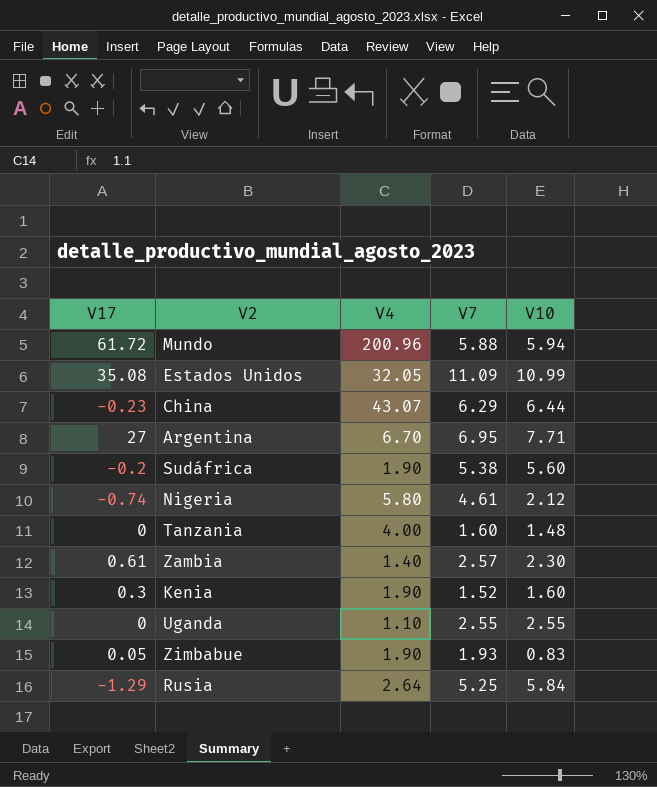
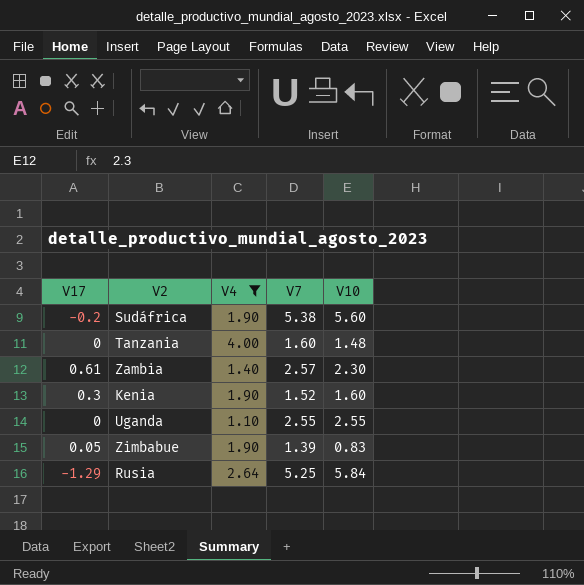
filter: none -> V4 <= 4.00
Zimbabue | V7: 1.93 -> 1.39

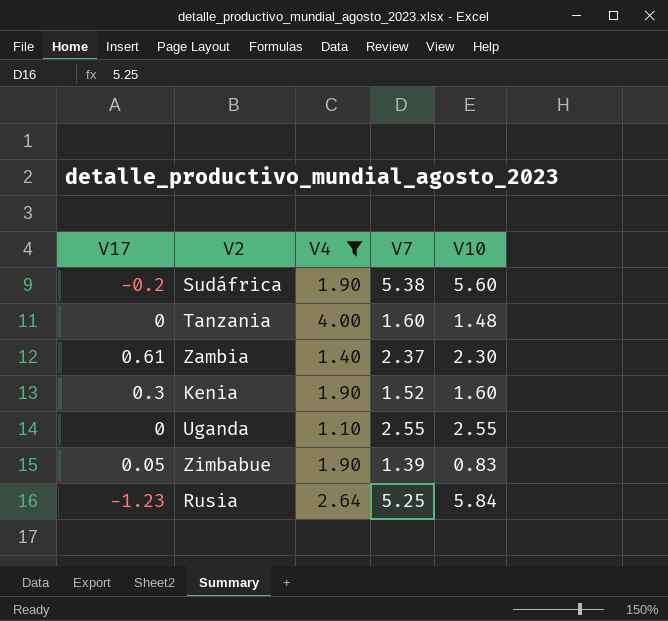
Zambia | V7: 2.57 -> 2.37
Rusia | V17: -1.29 -> -1.23

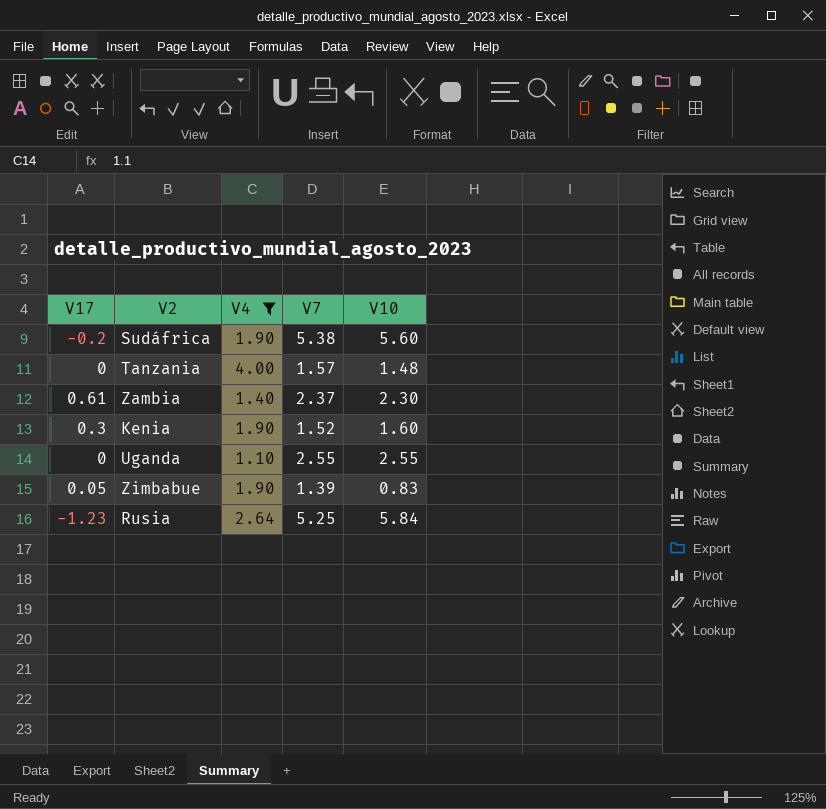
Tanzania | V7: 1.60 -> 1.57

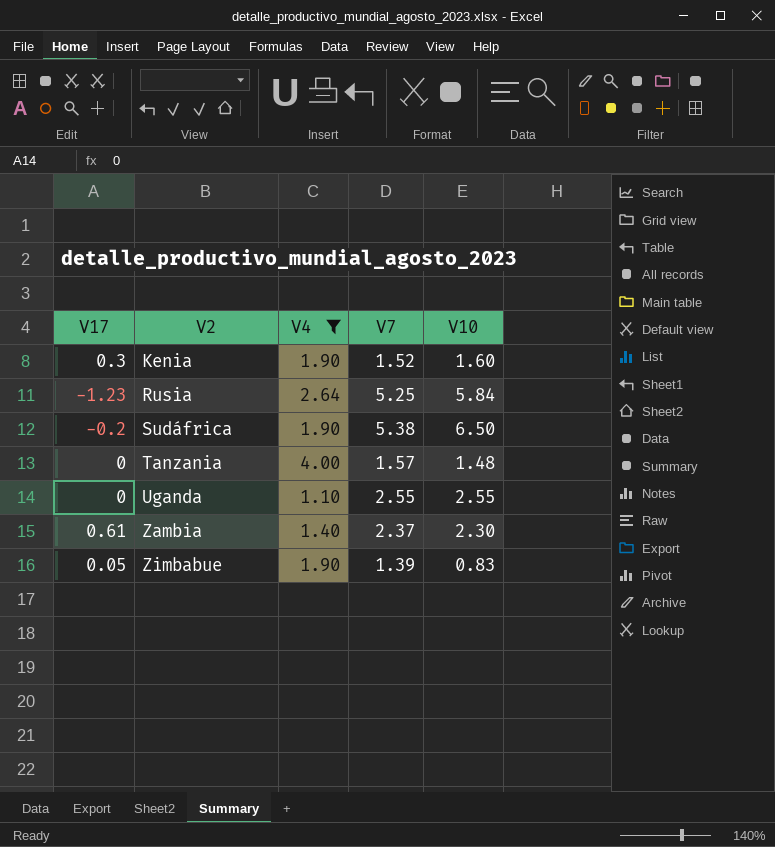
row order: none -> V2 ascending
Sudáfrica | V10: 5.60 -> 6.50

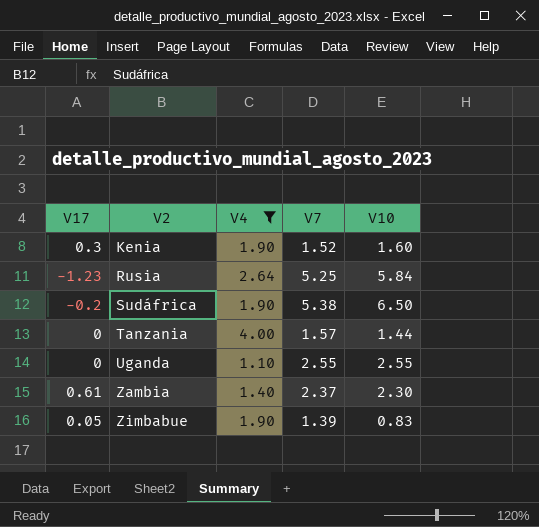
Tanzania | V10: 1.48 -> 1.44

